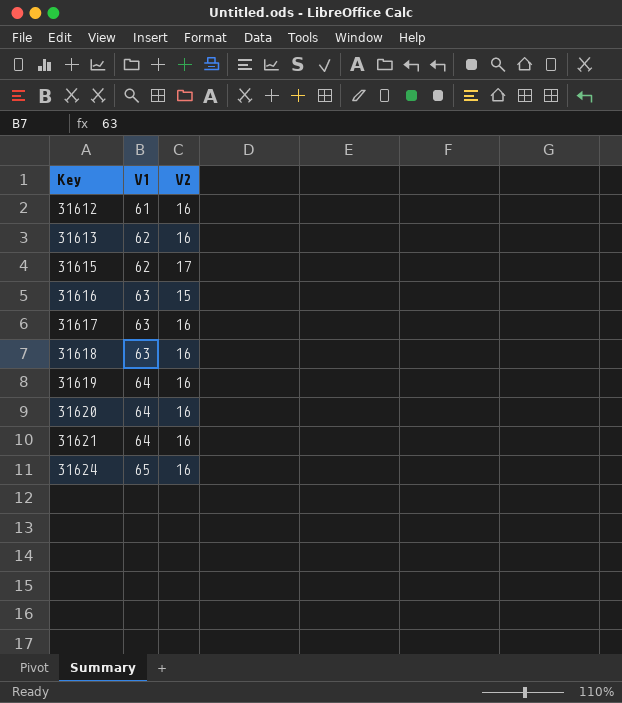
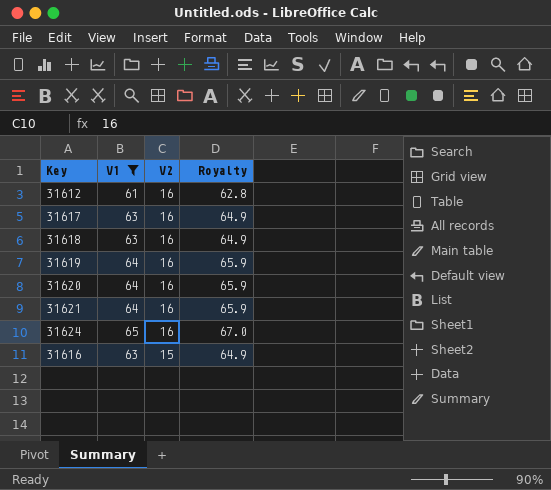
filter: none -> V1 != 62
row order: Key ascending -> V2 descending
column Royalty | formula: none -> [V1] * 1.03

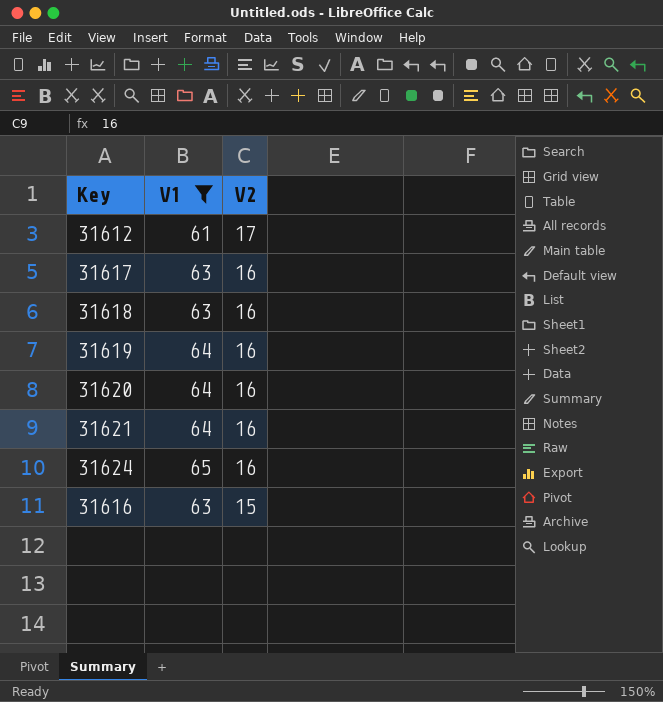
column Royalty | formula: [V1] * 1.03 -> none
31612 | V2: 16 -> 17

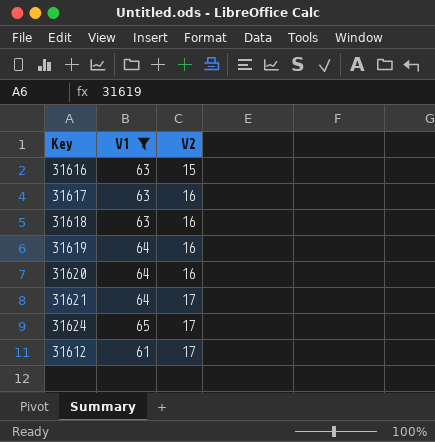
row order: V2 descending -> V2 ascending
31621 | V2: 16 -> 17
31624 | V2: 16 -> 17

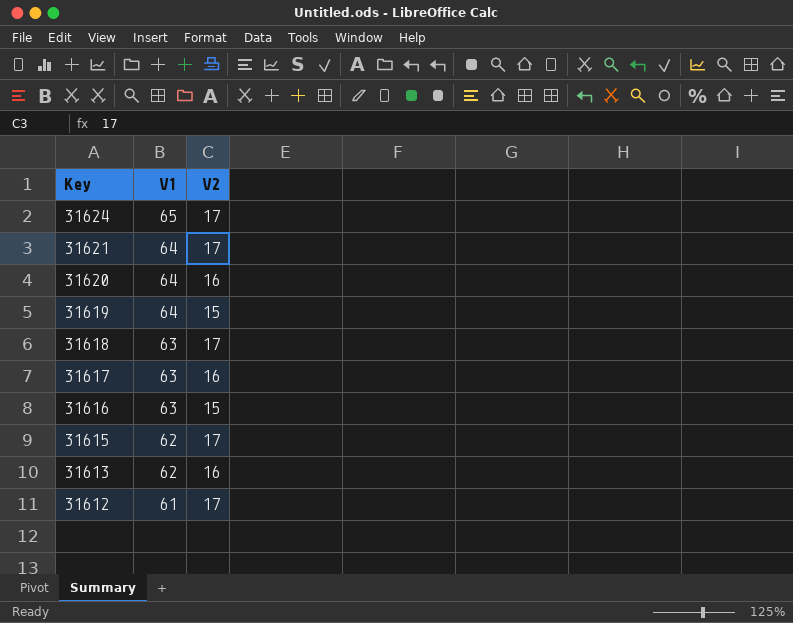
filter: V1 != 62 -> none
row order: V2 ascending -> Key descending
31619 | V2: 16 -> 15
31618 | V2: 16 -> 17

